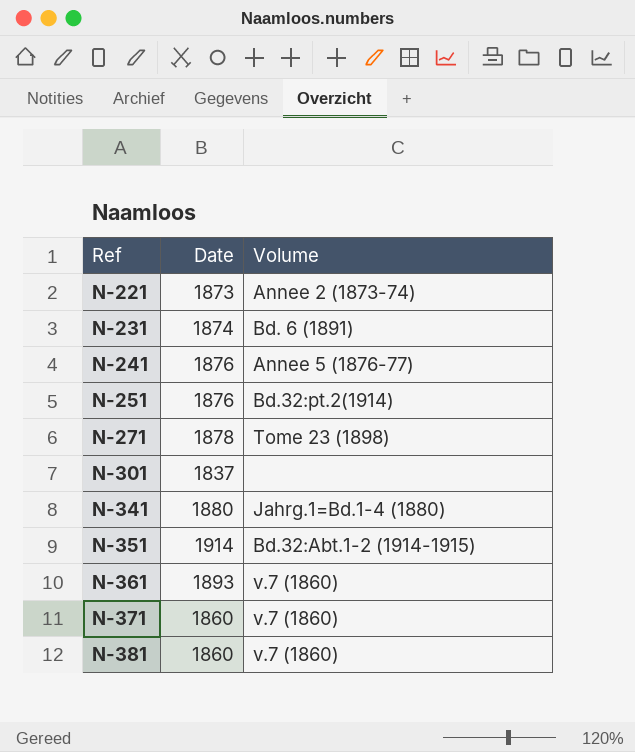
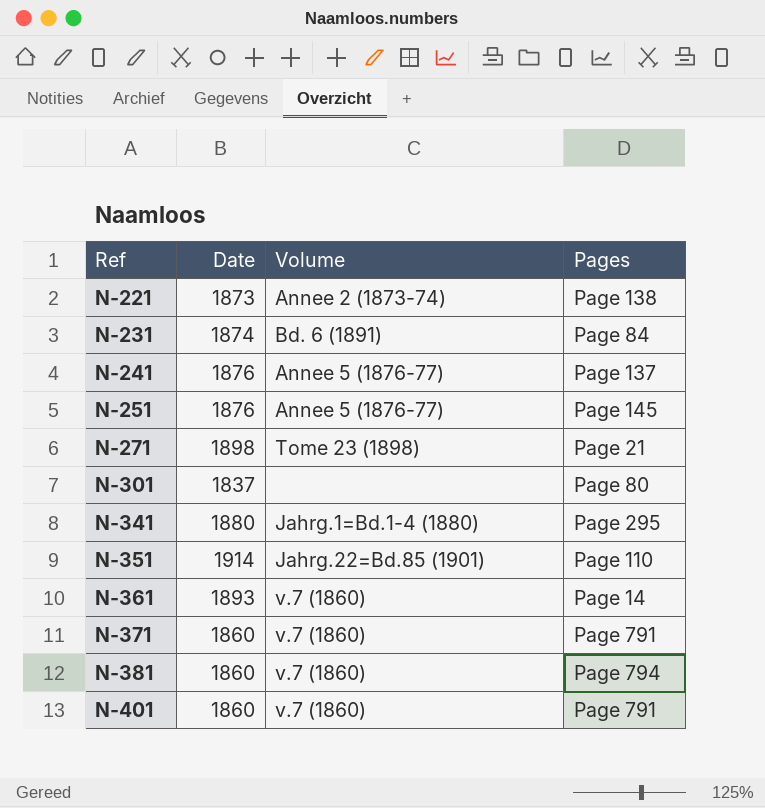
column Pages | position: none -> 4
N-251 | Volume: Bd.32:pt.2(1914) -> Annee 5 (1876-77)
N-271 | Date: 1878 -> 1898
N-351 | Volume: Bd.32:Abt.1-2 (1914-1915) -> Jahrg.22=Bd.85 (1901)
row N-401: none -> 1860 | v.7 (1860) | Page 791

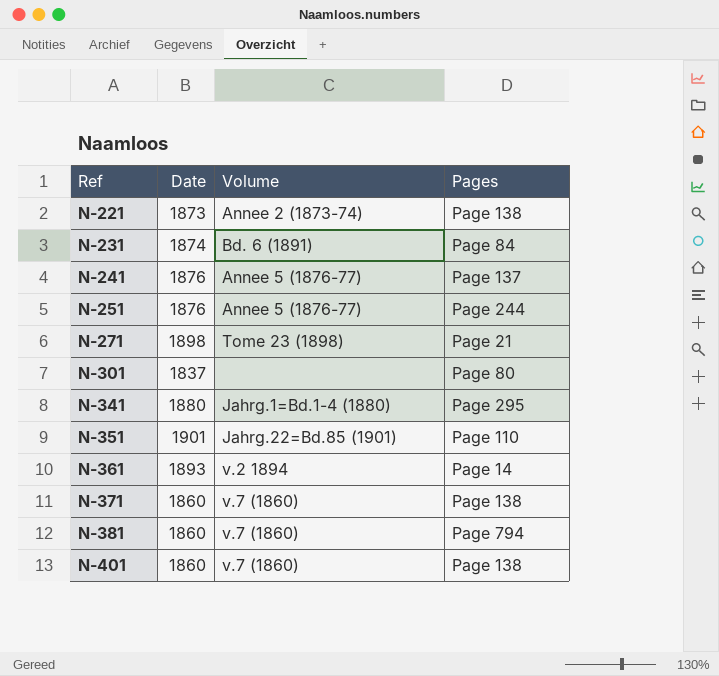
N-251 | Pages: Page 145 -> Page 244
N-351 | Date: 1914 -> 1901
N-361 | Volume: v.7 (1860) -> v.2 1894
N-371 | Pages: Page 791 -> Page 138
N-401 | Pages: Page 791 -> Page 138

